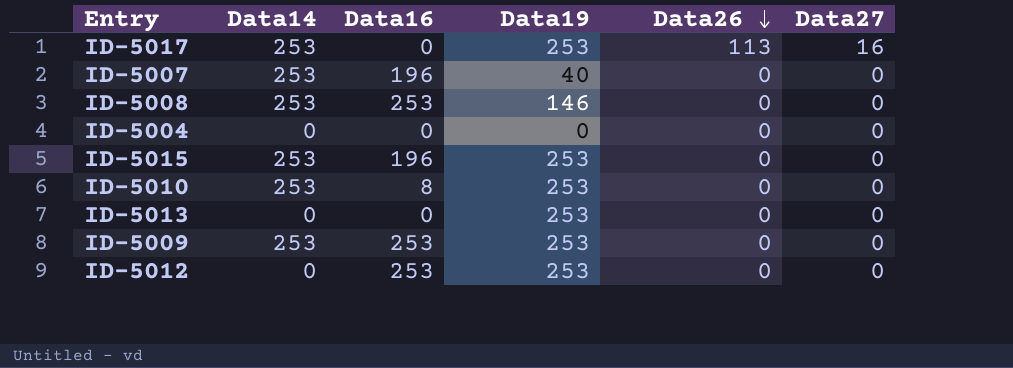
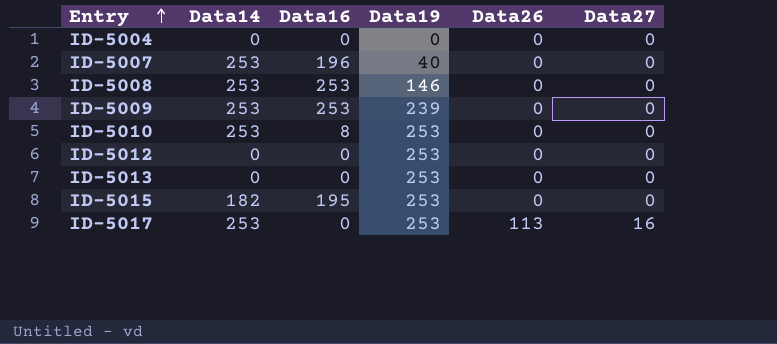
row order: Data26 descending -> Entry ascending
ID-5009 | Data19: 253 -> 239
ID-5012 | Data16: 253 -> 0
ID-5015 | Data14: 253 -> 182
ID-5015 | Data16: 196 -> 195

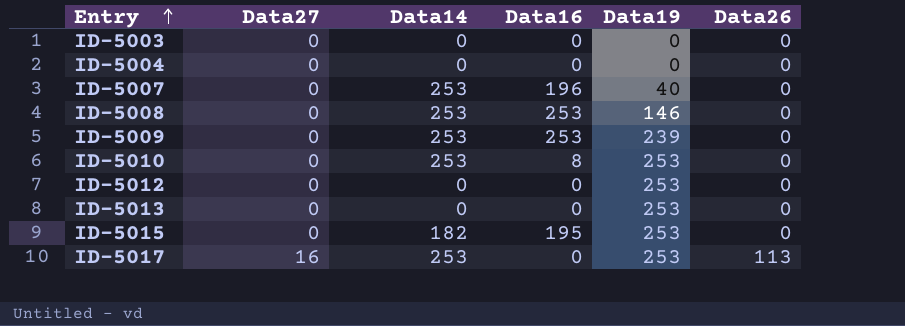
column Data27 | position: 6 -> 2
row ID-5003: none -> 0 | 0 | 0 | 0 | 0

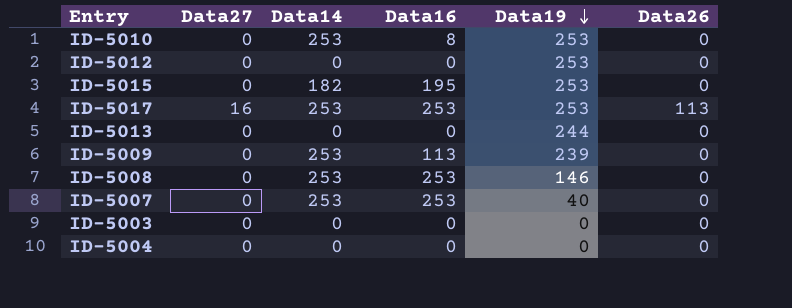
row order: Entry ascending -> Data19 descending
ID-5017 | Data16: 0 -> 253
ID-5013 | Data19: 253 -> 244
ID-5009 | Data16: 253 -> 113
ID-5007 | Data16: 196 -> 253

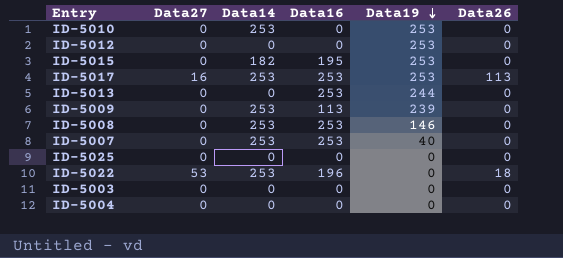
ID-5010 | Data16: 8 -> 0
ID-5013 | Data16: 0 -> 253
row ID-5025: none -> 0 | 0 | 0 | 0 | 0
row ID-5022: none -> 53 | 253 | 196 | 0 | 18

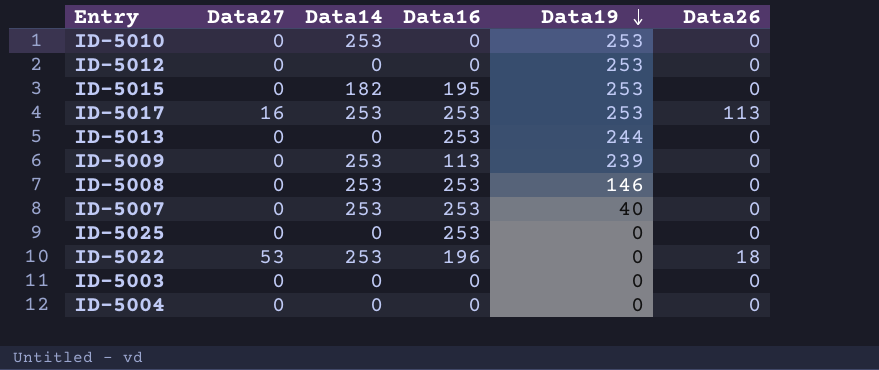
ID-5025 | Data16: 0 -> 253

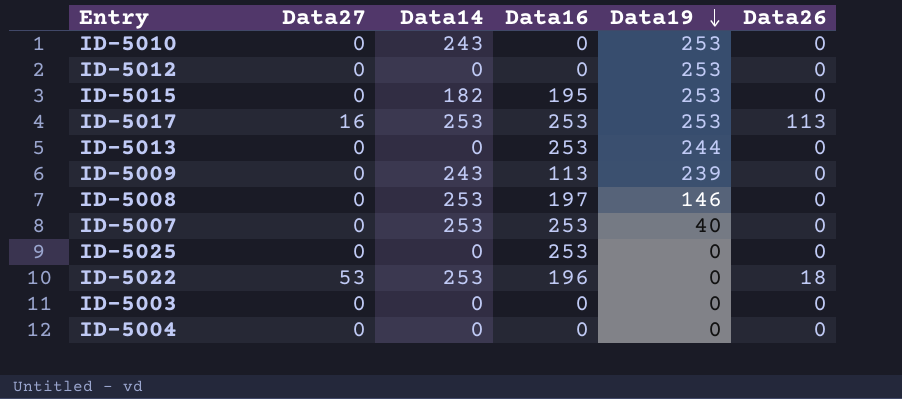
ID-5010 | Data14: 253 -> 243
ID-5009 | Data14: 253 -> 243
ID-5008 | Data16: 253 -> 197

